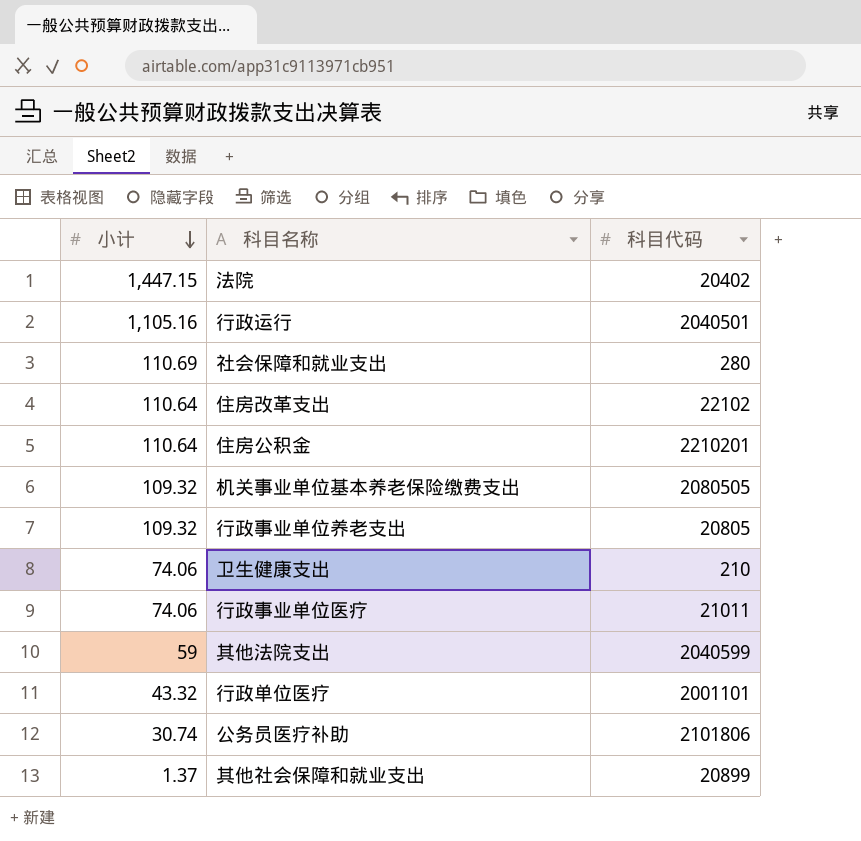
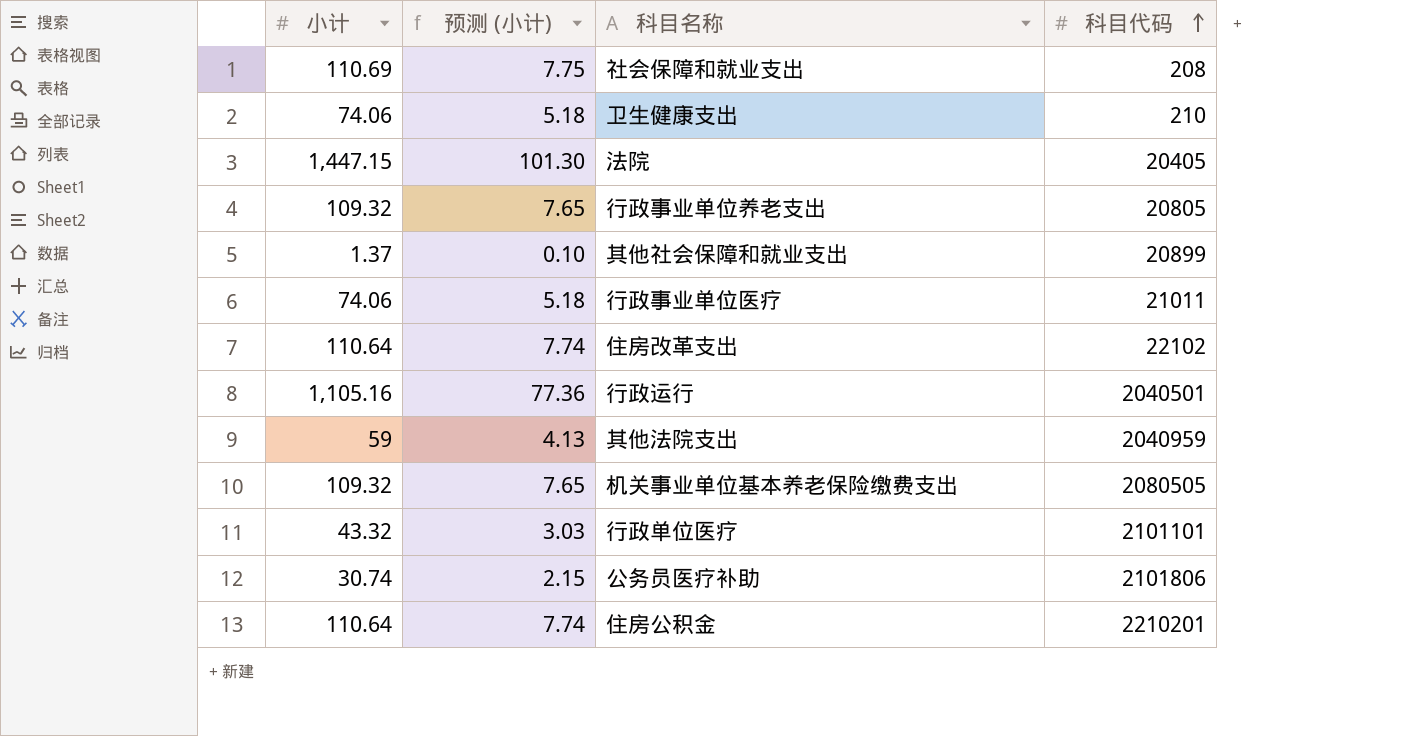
row order: 小计 descending -> 科目代码 ascending
column 预测 (小计) | formula: none -> [小计] * 0.07
社会保障和就业支出 | 科目代码: 280 -> 208
法院 | 科目代码: 20402 -> 20405
其他法院支出 | 科目代码: 2040599 -> 2040959
行政单位医疗 | 科目代码: 2001101 -> 2101101

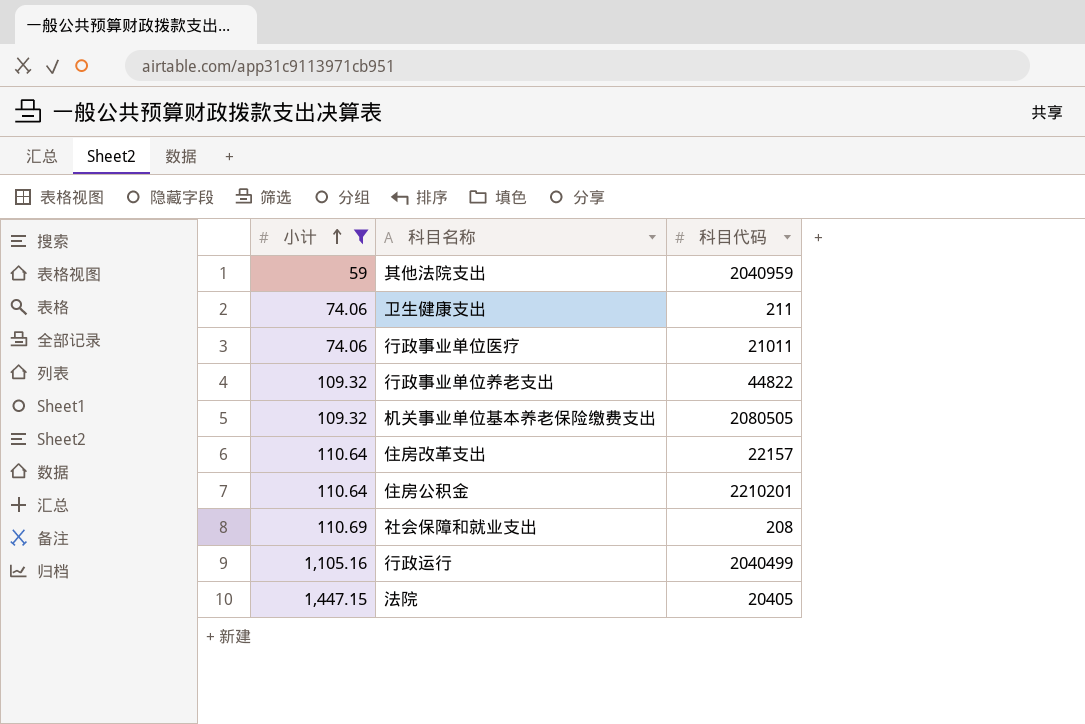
filter: none -> 小计 >= 59
row order: 科目代码 ascending -> 小计 ascending
column 预测 (小计) | formula: [小计] * 0.07 -> none
卫生健康支出 | 科目代码: 210 -> 211
行政事业单位养老支出 | 科目代码: 20805 -> 44822
住房改革支出 | 科目代码: 22102 -> 22157
行政运行 | 科目代码: 2040501 -> 2040499

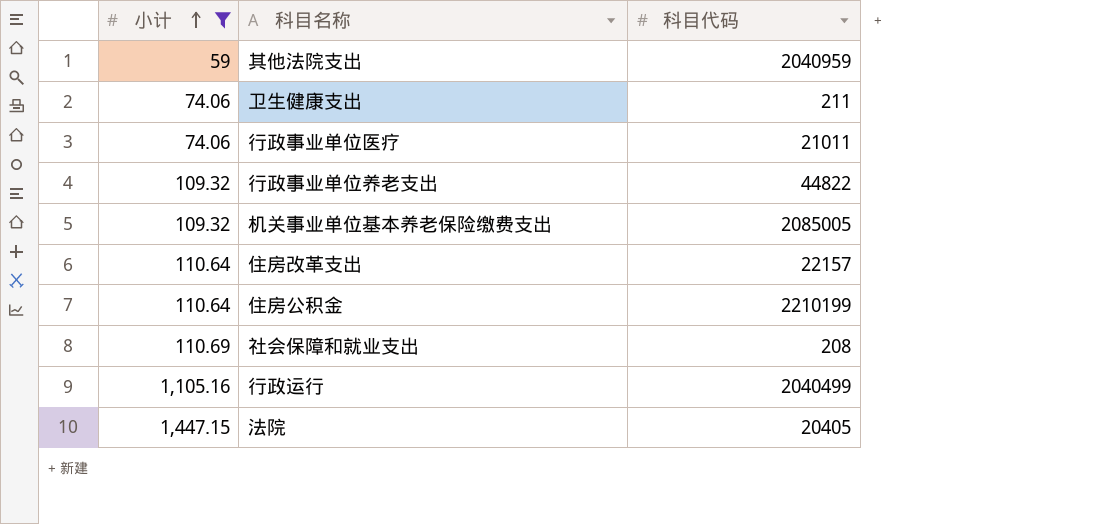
机关事业单位基本养老保险缴费支出 | 科目代码: 2080505 -> 2085005
住房公积金 | 科目代码: 2210201 -> 2210199

